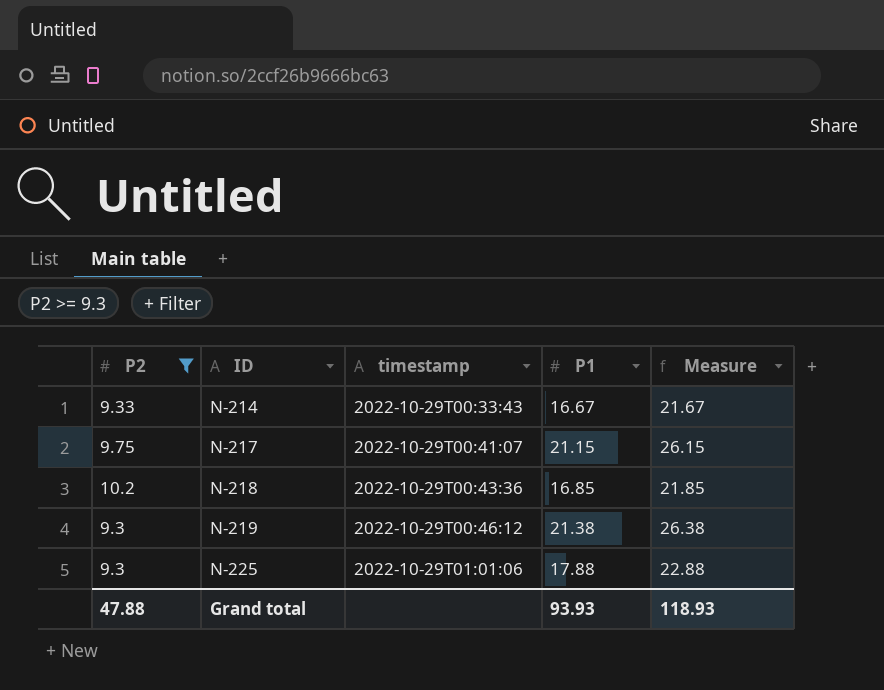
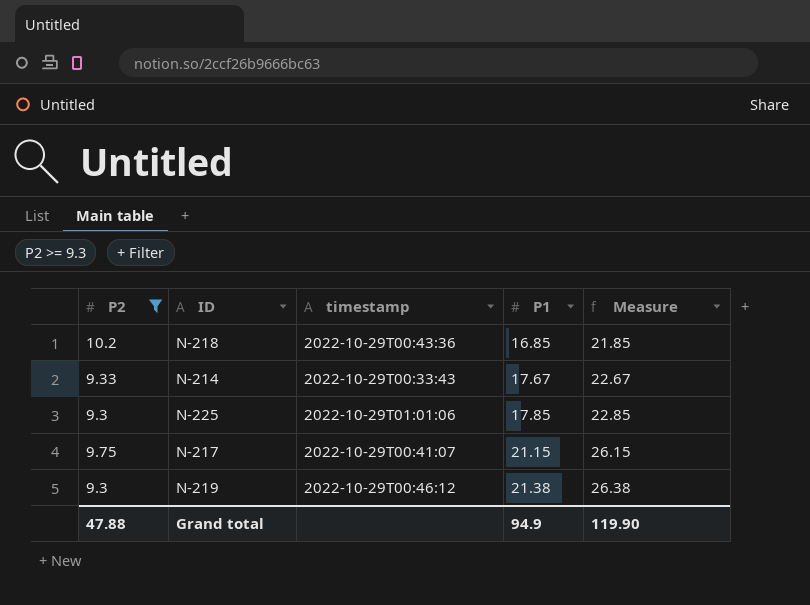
row order: ID ascending -> P1 ascending
N-214 | P1: 16.67 -> 17.67
N-214 | Measure: 21.67 -> 22.67
N-225 | P1: 17.88 -> 17.85
N-225 | Measure: 22.88 -> 22.85
Grand total | P1: 93.93 -> 94.9
Grand total | Measure: 118.93 -> 119.90

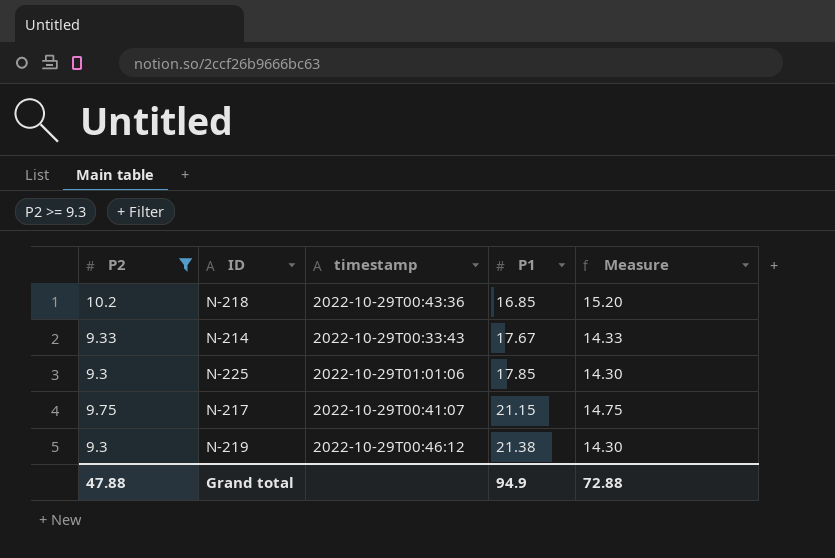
column Measure | formula: [P1] + 5 -> [P2] + 5
Grand total | Measure: 119.90 -> 72.88

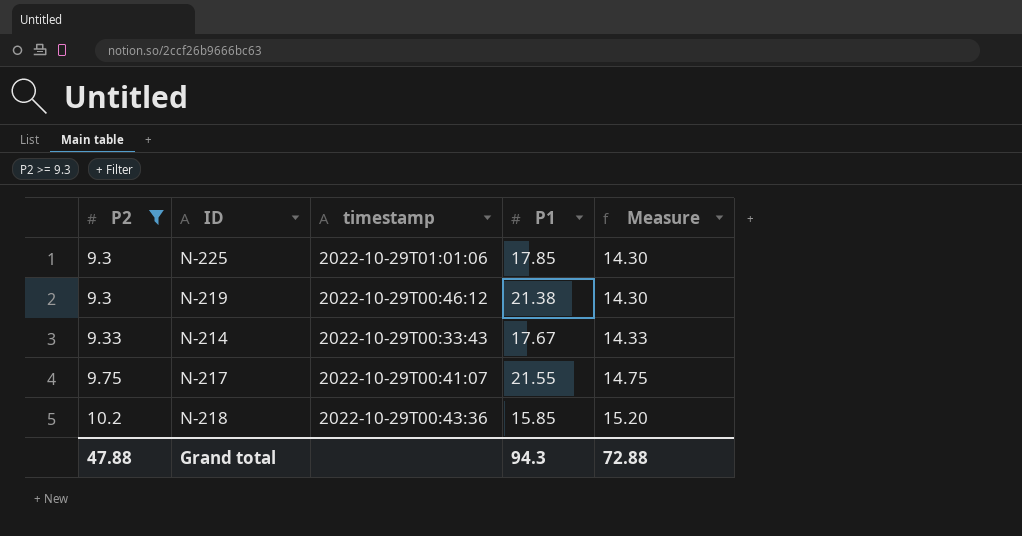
row order: P1 ascending -> P2 ascending
N-217 | P1: 21.15 -> 21.55
N-218 | P1: 16.85 -> 15.85
Grand total | P1: 94.9 -> 94.3

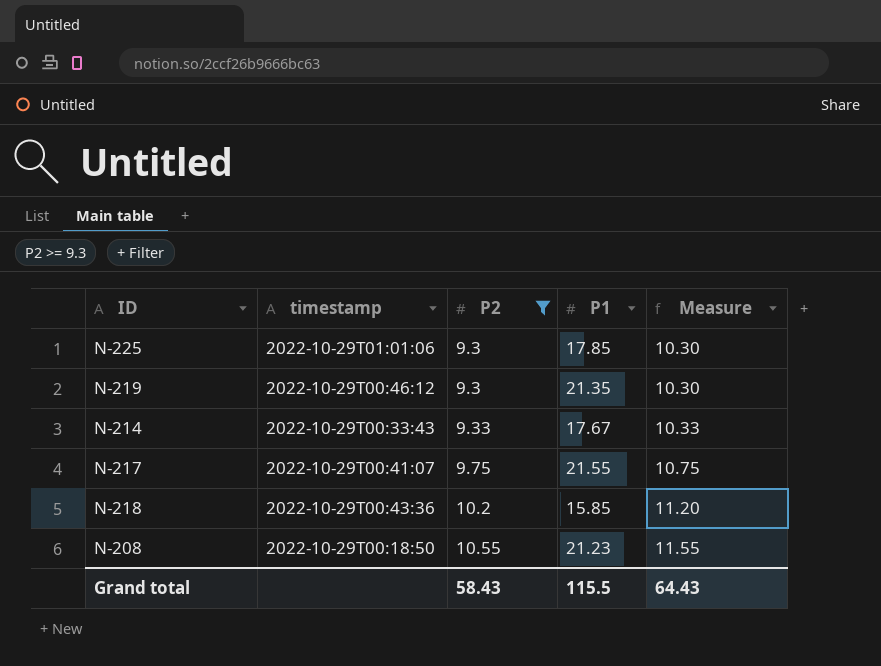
column P2 | position: 1 -> 3
column Measure | formula: [P2] + 5 -> [P2] + 1
N-219 | P1: 21.38 -> 21.35
row N-208: none -> 2022-10-29T00:18:50 | 10.55 | 21.23 | 11.55
Grand total | P2: 47.88 -> 58.43
Grand total | P1: 94.3 -> 115.5
Grand total | Measure: 72.88 -> 64.43

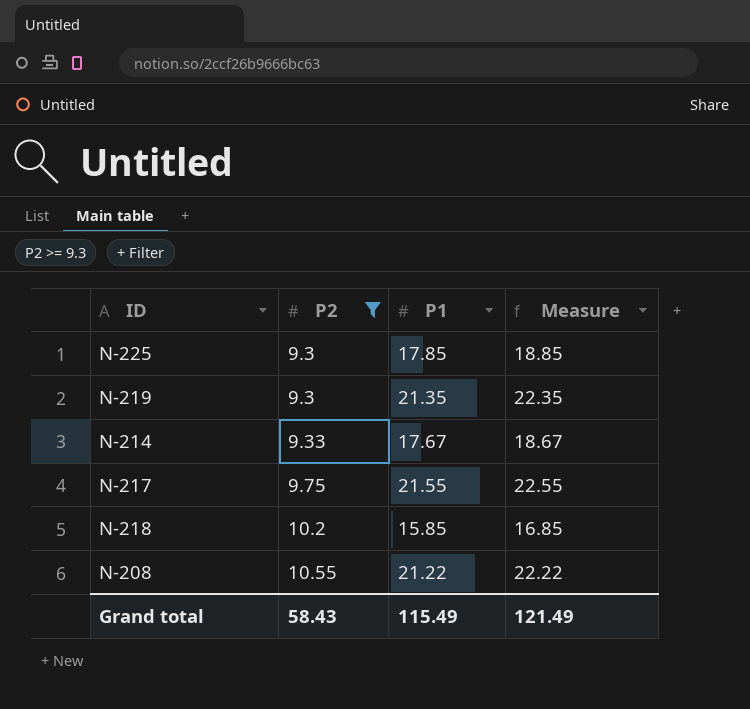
column timestamp | position: 2 -> none
column Measure | formula: [P2] + 1 -> [P1] + 1
N-208 | P1: 21.23 -> 21.22
Grand total | P1: 115.5 -> 115.49
Grand total | Measure: 64.43 -> 121.49

